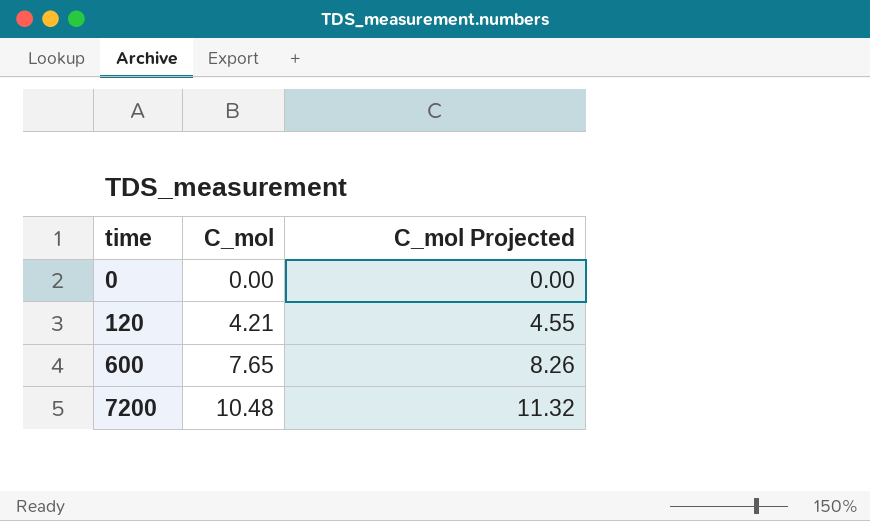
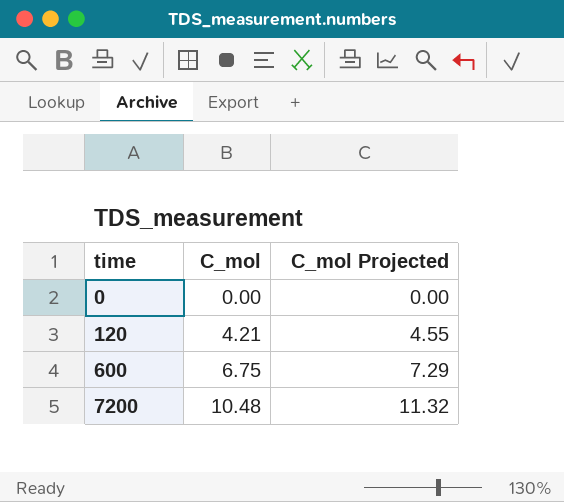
600 | C_mol: 7.65 -> 6.75
600 | C_mol Projected: 8.26 -> 7.29

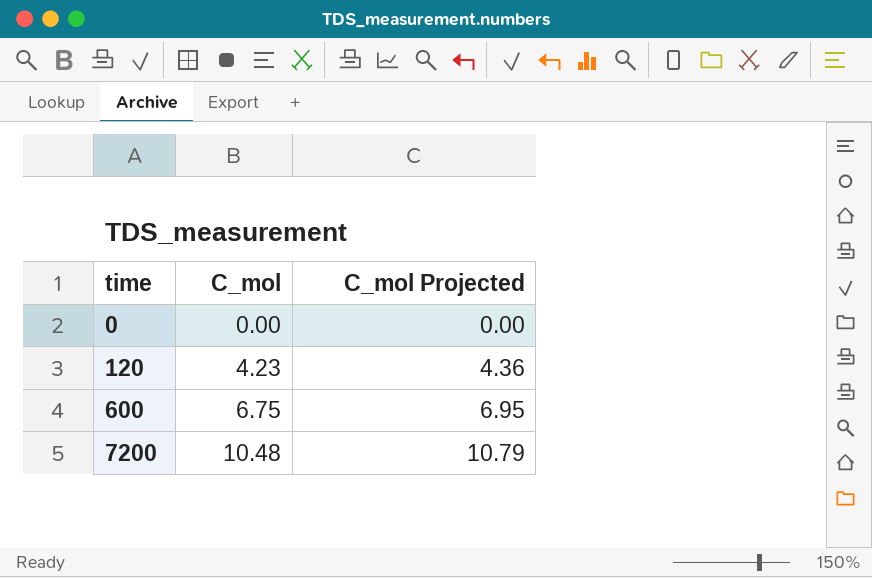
column C_mol Projected | formula: [C_mol] * 1.08 -> [C_mol] * 1.03
120 | C_mol: 4.21 -> 4.23

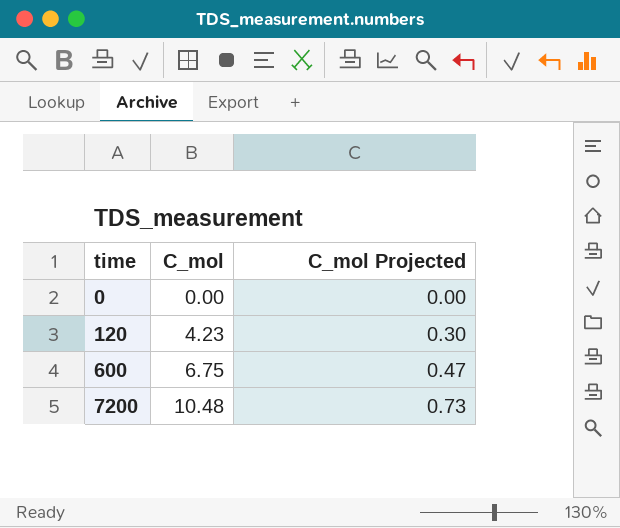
column C_mol Projected | formula: [C_mol] * 1.03 -> [C_mol] * 0.07

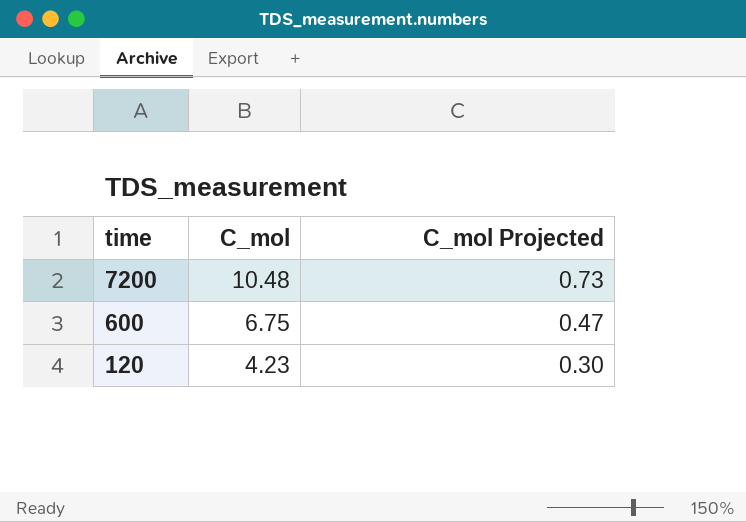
row order: time ascending -> time descending
row 0: 0.00 | 0.00 -> none

